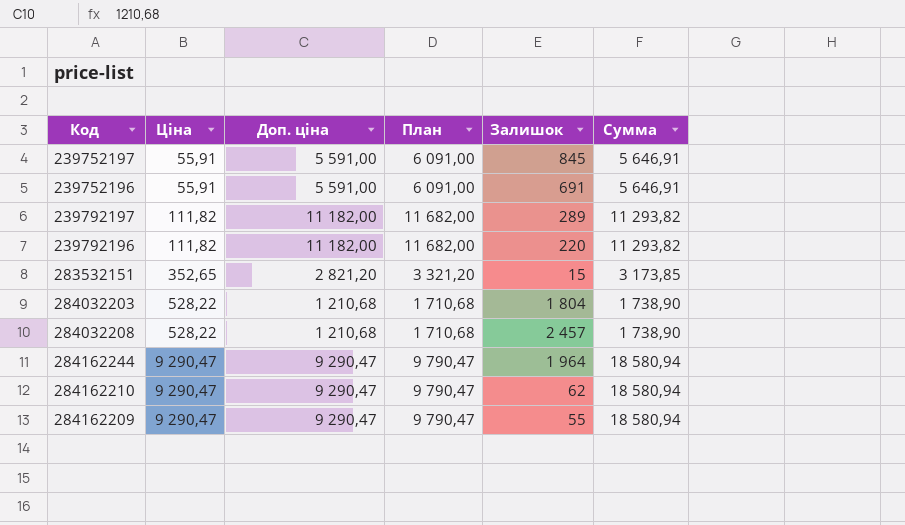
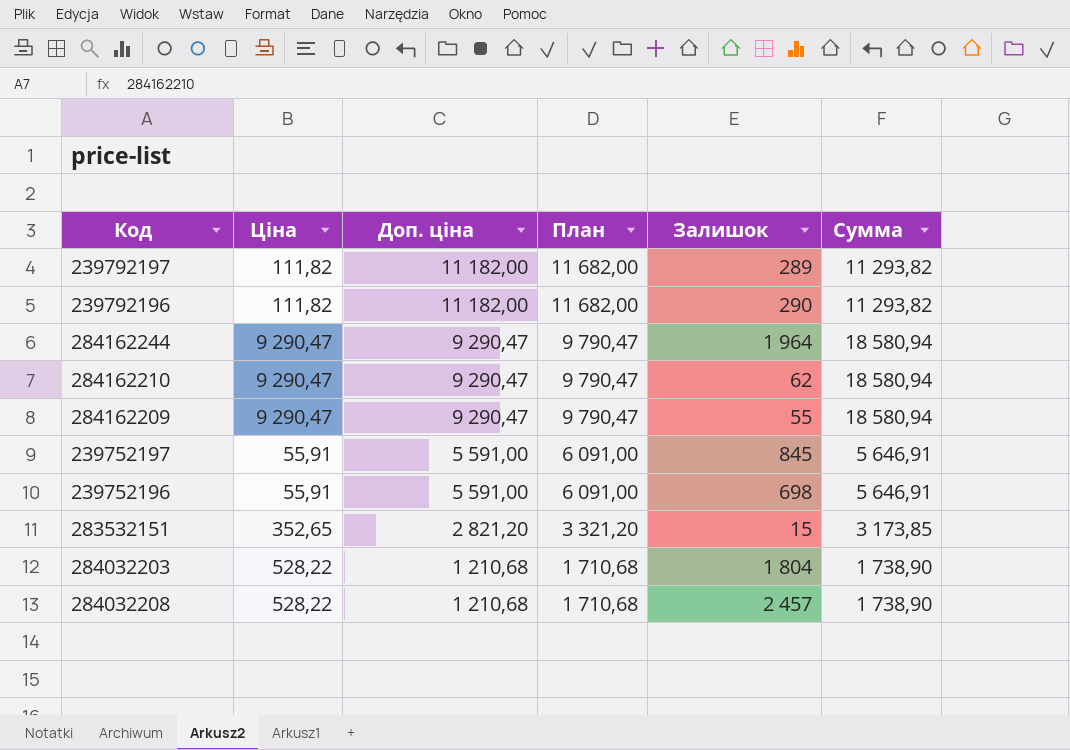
row order: Ціна ascending -> Доп. ціна descending
239792196 | Залишок: 220 -> 290
239752196 | Залишок: 691 -> 698

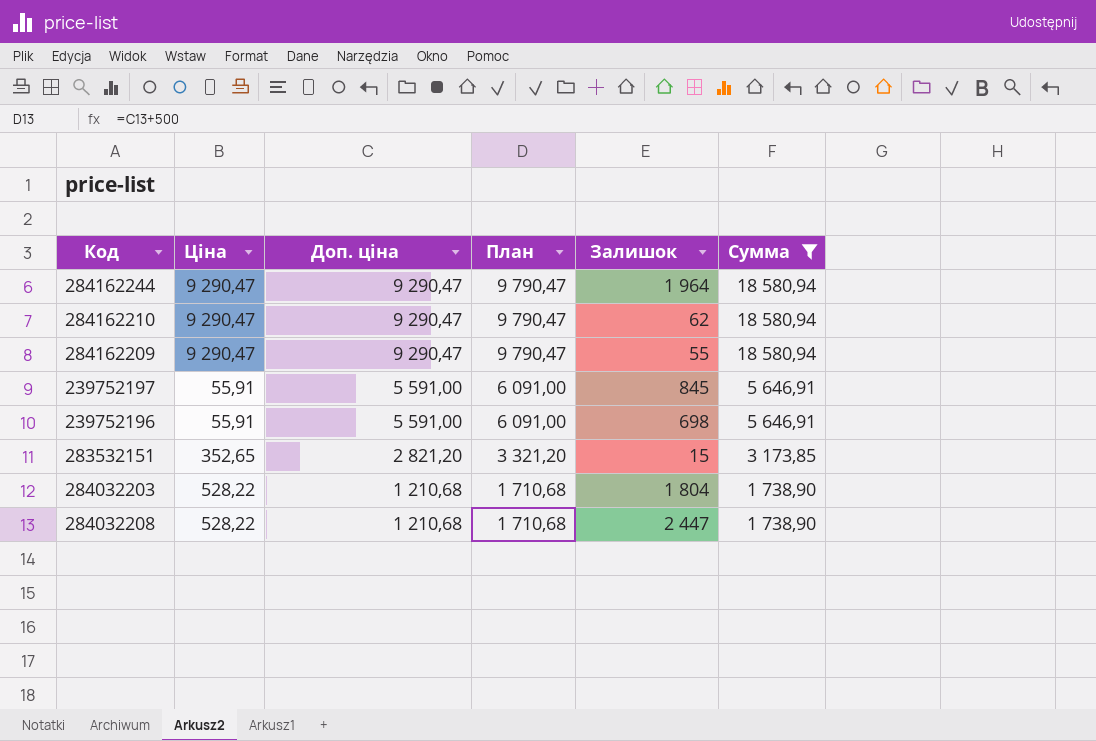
filter: none -> Сумма != 11 293,82
284032208 | Залишок: 2 457 -> 2 447

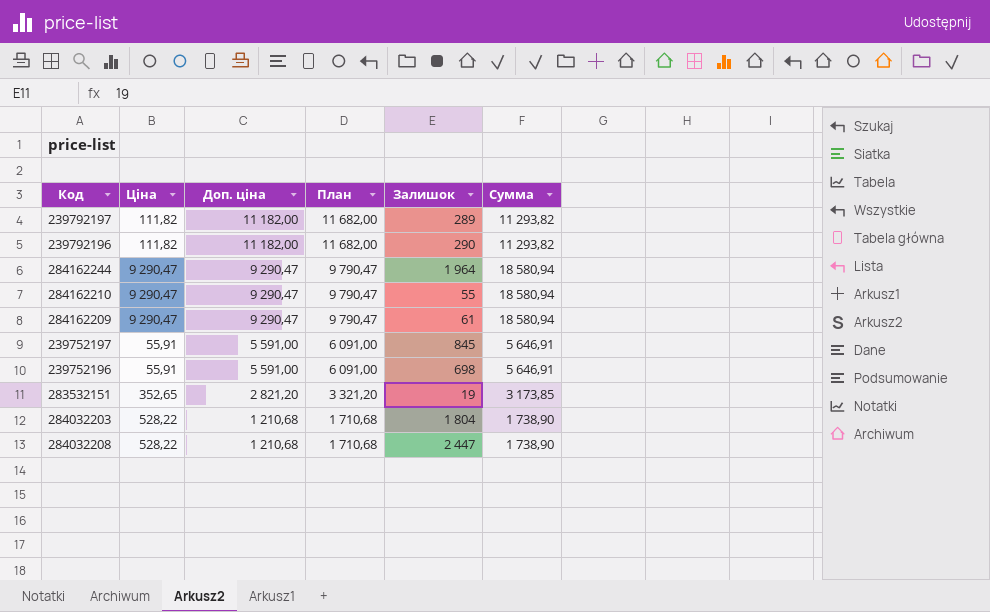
filter: Сумма != 11 293,82 -> none
284162210 | Залишок: 62 -> 55
284162209 | Залишок: 55 -> 61
283532151 | Залишок: 15 -> 19

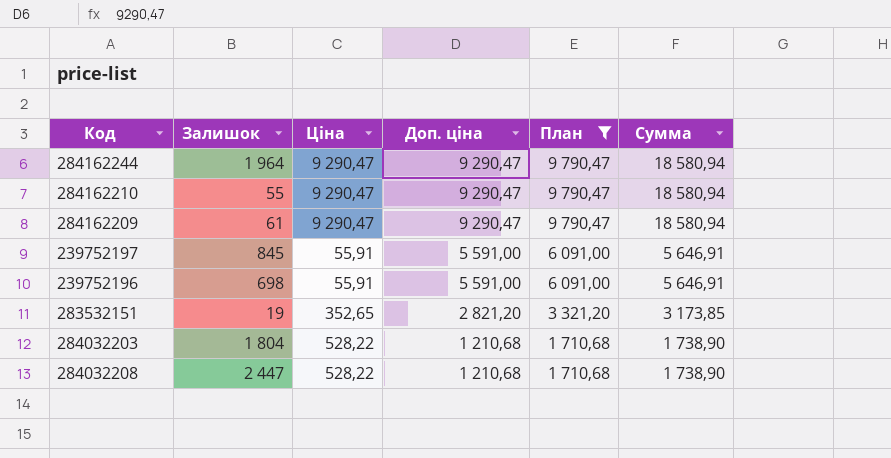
filter: none -> План != 11 682,00
column Залишок | position: 5 -> 2

